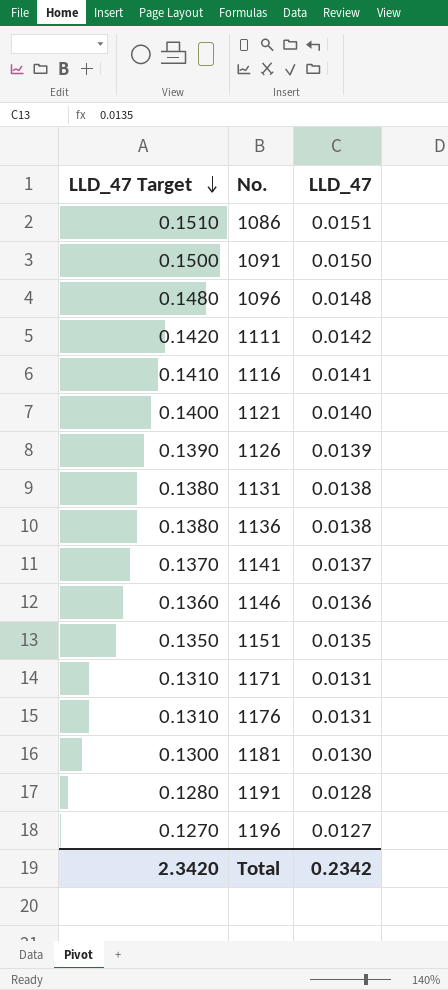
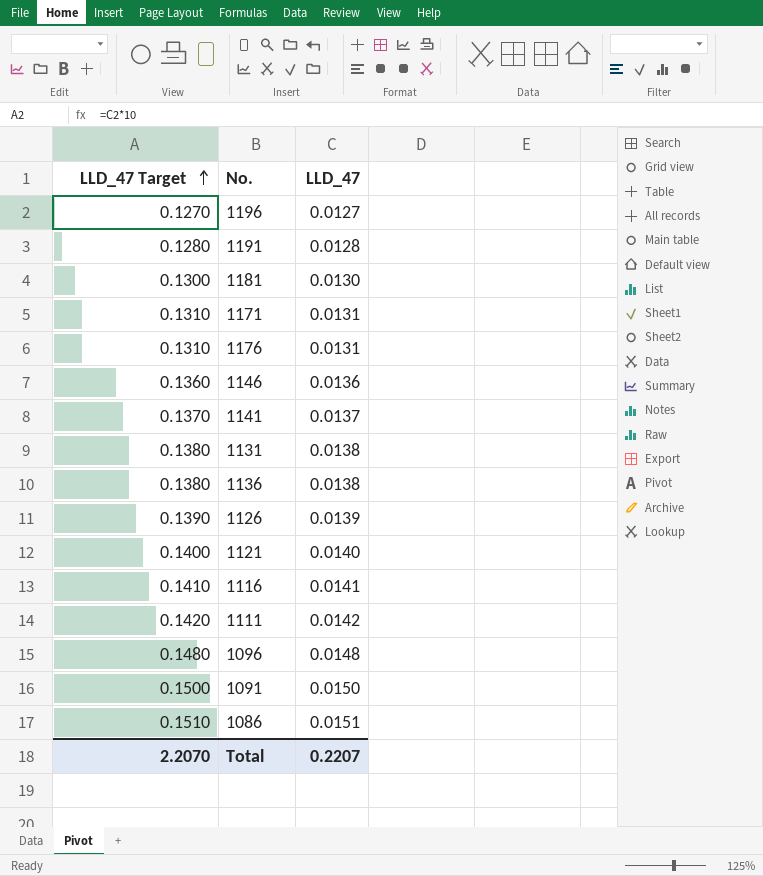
row order: LLD_47 Target descending -> LLD_47 Target ascending
row 1151: 0.1350 | 0.0135 -> none
Total | LLD_47 Target: 2.3420 -> 2.2070
Total | LLD_47: 0.2342 -> 0.2207

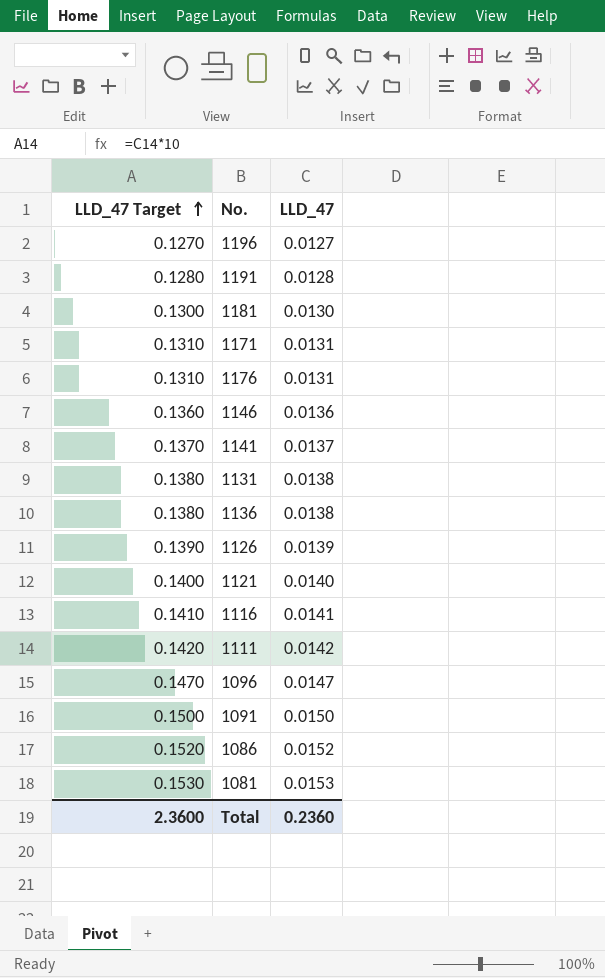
1096 | LLD_47 Target: 0.1480 -> 0.1470
1096 | LLD_47: 0.0148 -> 0.0147
1086 | LLD_47 Target: 0.1510 -> 0.1520
1086 | LLD_47: 0.0151 -> 0.0152
row 1081: none -> 0.1530 | 0.0153
Total | LLD_47 Target: 2.2070 -> 2.3600
Total | LLD_47: 0.2207 -> 0.2360

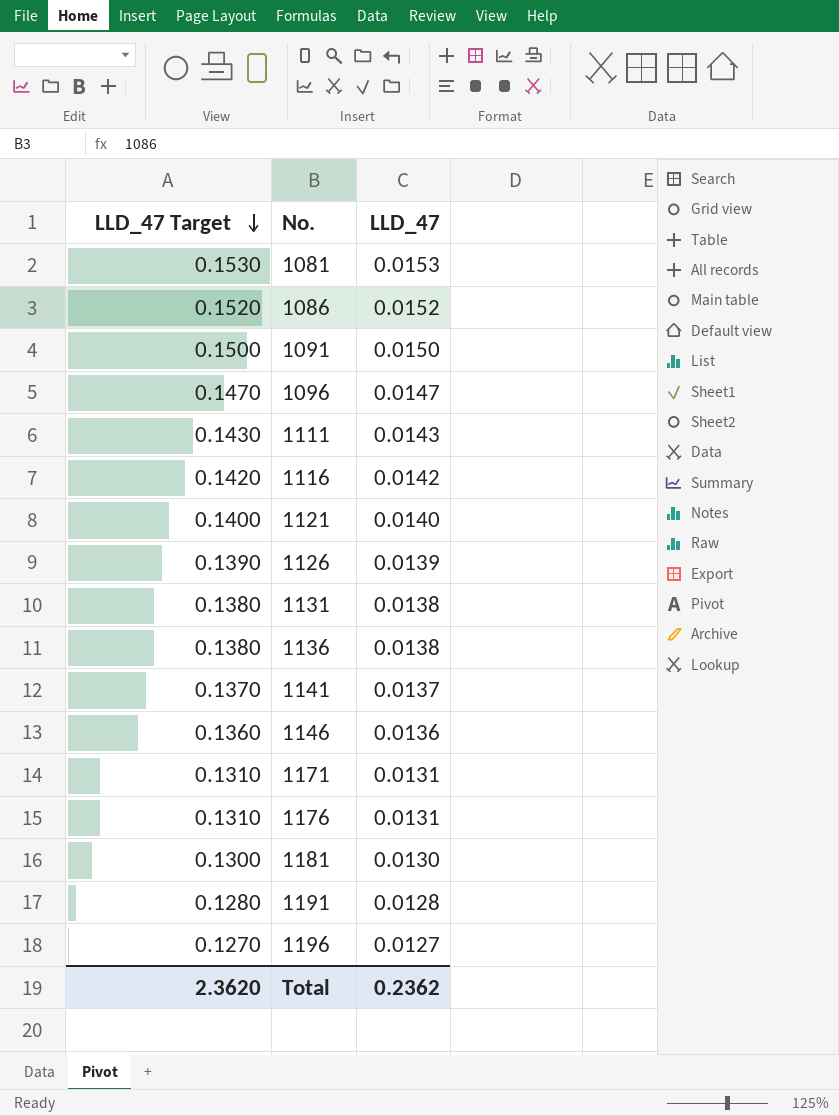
row order: LLD_47 Target ascending -> LLD_47 Target descending
1111 | LLD_47 Target: 0.1420 -> 0.1430
1111 | LLD_47: 0.0142 -> 0.0143
1116 | LLD_47 Target: 0.1410 -> 0.1420
1116 | LLD_47: 0.0141 -> 0.0142
Total | LLD_47 Target: 2.3600 -> 2.3620
Total | LLD_47: 0.2360 -> 0.2362

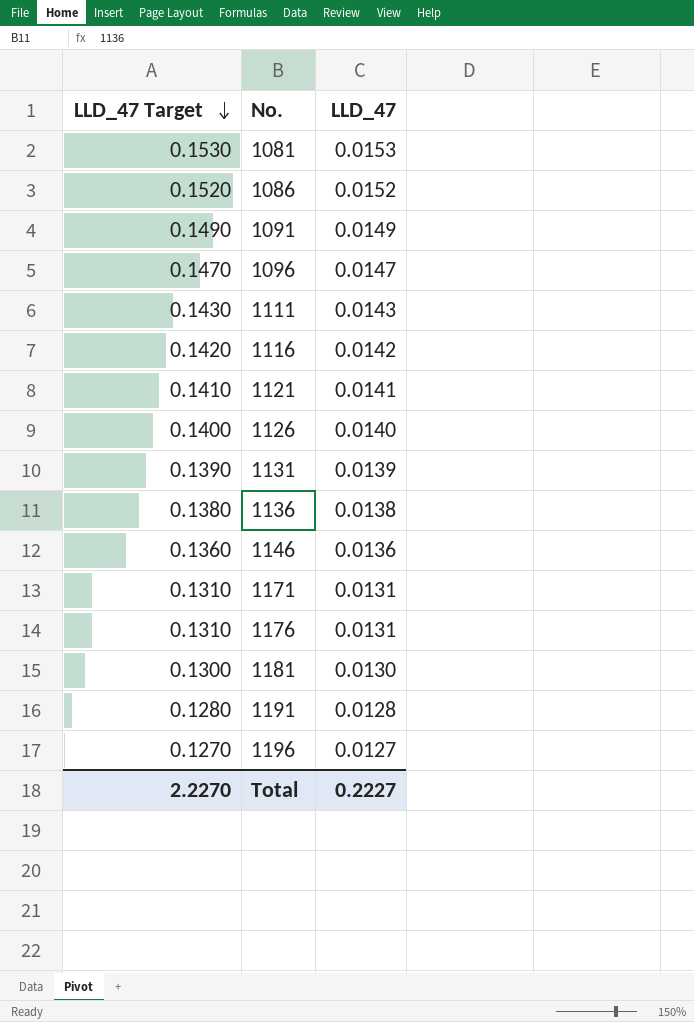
row 1141: 0.1370 | 0.0137 -> none
1091 | LLD_47 Target: 0.1500 -> 0.1490
1091 | LLD_47: 0.0150 -> 0.0149
1121 | LLD_47 Target: 0.1400 -> 0.1410
1121 | LLD_47: 0.0140 -> 0.0141
1126 | LLD_47 Target: 0.1390 -> 0.1400
1126 | LLD_47: 0.0139 -> 0.0140
1131 | LLD_47 Target: 0.1380 -> 0.1390
1131 | LLD_47: 0.0138 -> 0.0139
Total | LLD_47 Target: 2.3620 -> 2.2270
Total | LLD_47: 0.2362 -> 0.2227

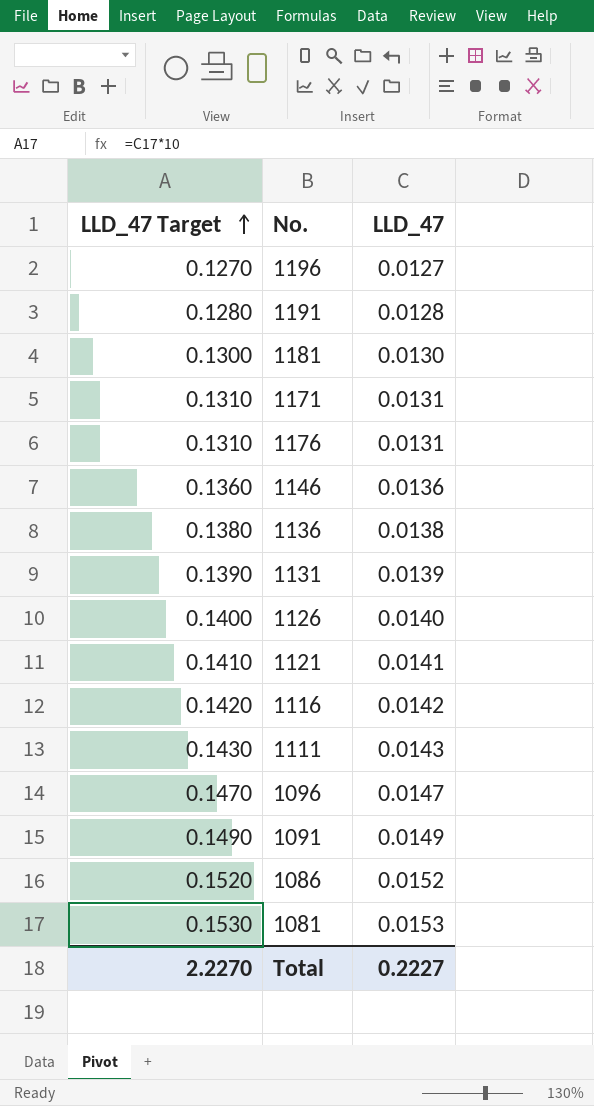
row order: LLD_47 Target descending -> LLD_47 Target ascending

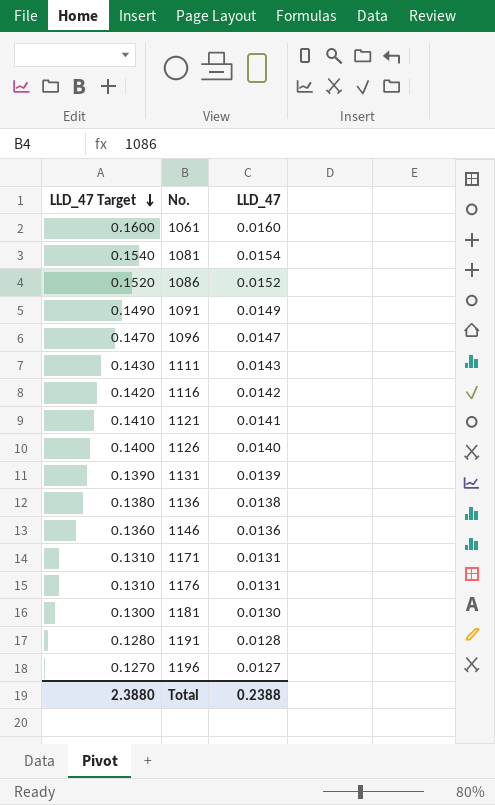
row order: LLD_47 Target ascending -> LLD_47 Target descending
row 1061: none -> 0.1600 | 0.0160
1081 | LLD_47 Target: 0.1530 -> 0.1540
1081 | LLD_47: 0.0153 -> 0.0154
Total | LLD_47 Target: 2.2270 -> 2.3880
Total | LLD_47: 0.2227 -> 0.2388

